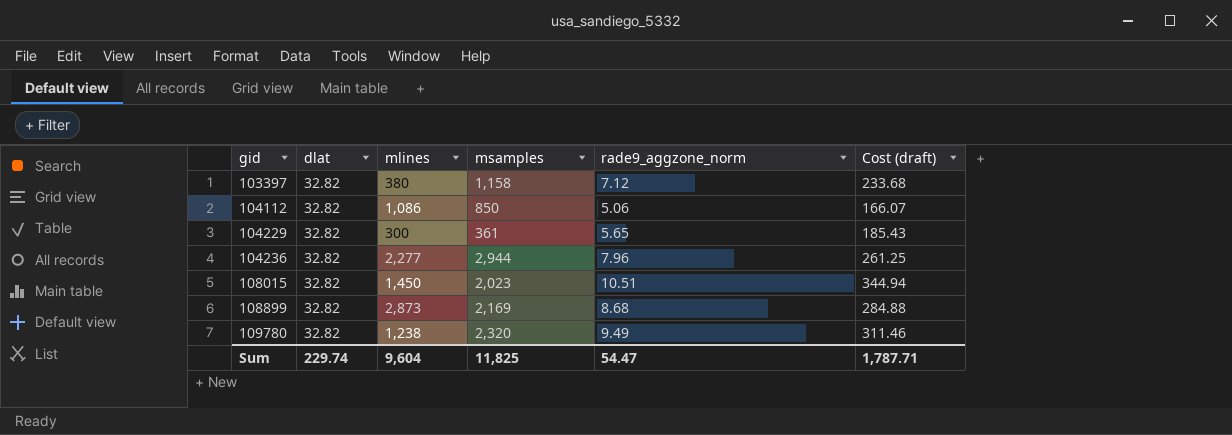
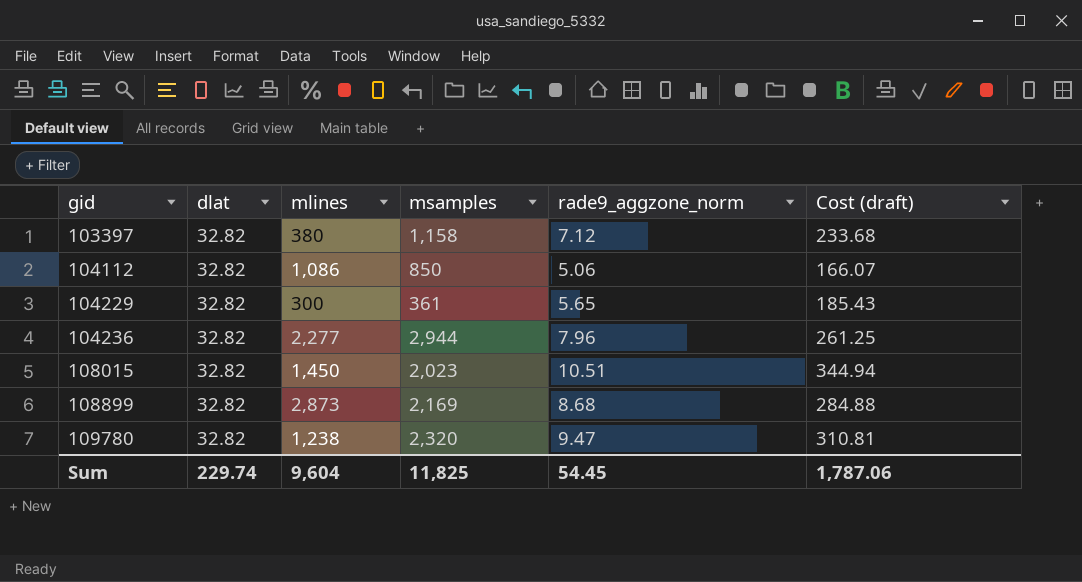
109780 | rade9_aggzone_norm: 9.49 -> 9.47
109780 | Cost (draft): 311.46 -> 310.81
Sum | rade9_aggzone_norm: 54.47 -> 54.45
Sum | Cost (draft): 1,787.71 -> 1,787.06

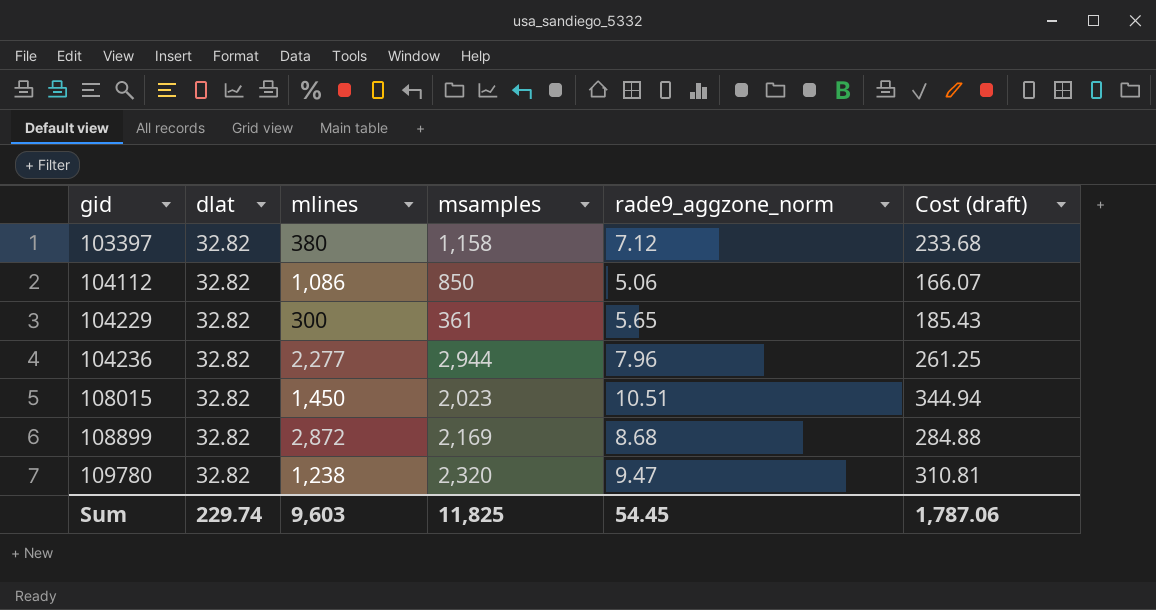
108899 | mlines: 2,873 -> 2,872
Sum | mlines: 9,604 -> 9,603

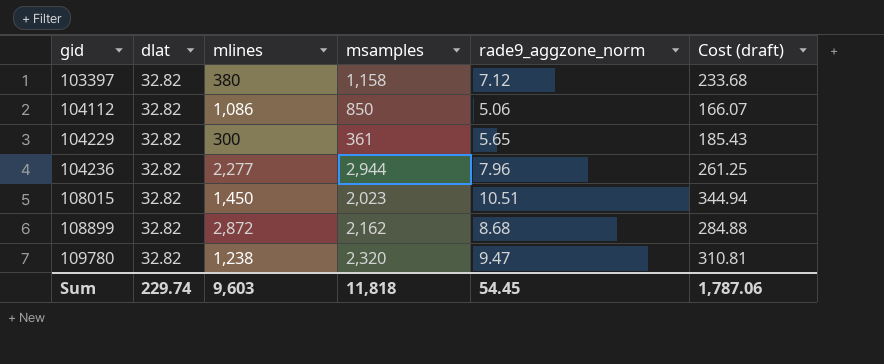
108899 | msamples: 2,169 -> 2,162
Sum | msamples: 11,825 -> 11,818

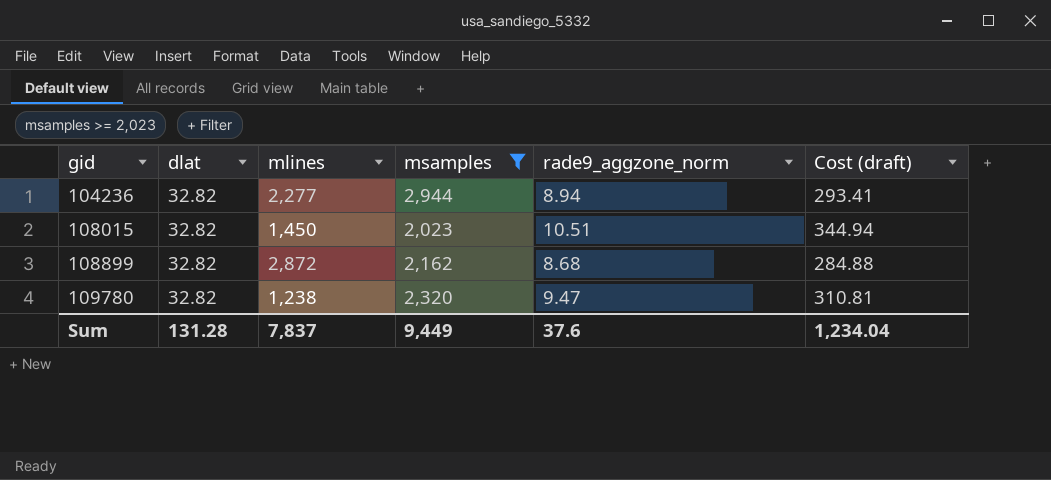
filter: none -> msamples >= 2,023
104236 | rade9_aggzone_norm: 7.96 -> 8.94
104236 | Cost (draft): 261.25 -> 293.41
Sum | dlat: 229.74 -> 131.28
Sum | mlines: 9,603 -> 7,837
Sum | msamples: 11,818 -> 9,449
Sum | rade9_aggzone_norm: 54.45 -> 37.6
Sum | Cost (draft): 1,787.06 -> 1,234.04

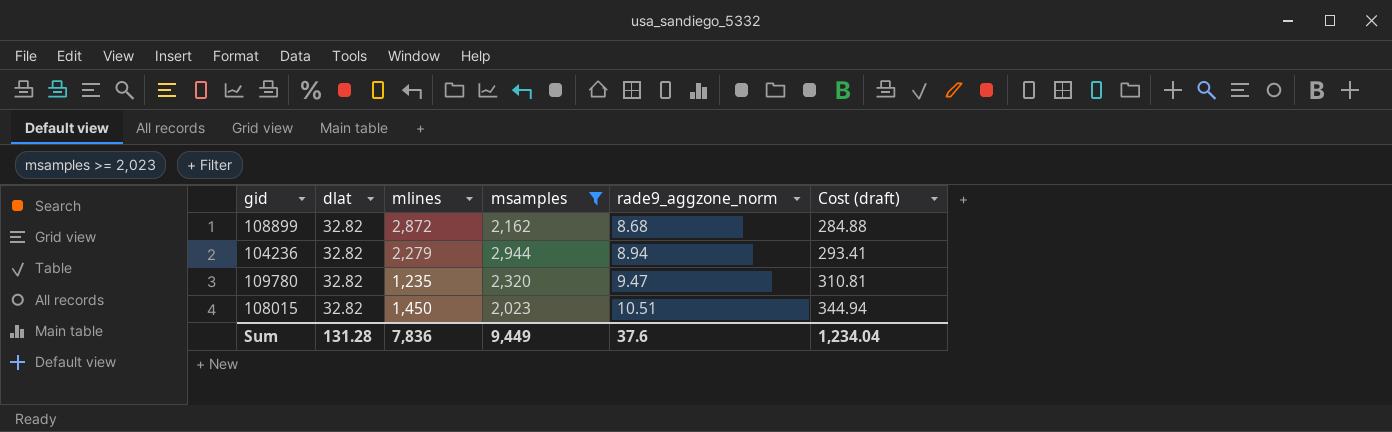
row order: gid ascending -> rade9_aggzone_norm ascending
104236 | mlines: 2,277 -> 2,279
109780 | mlines: 1,238 -> 1,235
Sum | mlines: 7,837 -> 7,836

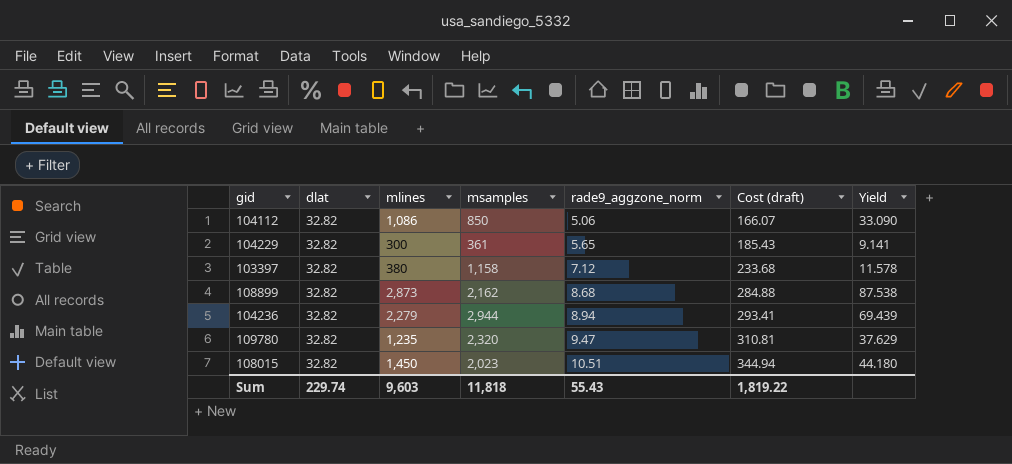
filter: msamples >= 2,023 -> none
column Yield | formula: none -> [mlines] / [dlat]
108899 | mlines: 2,872 -> 2,873
Sum | dlat: 131.28 -> 229.74
Sum | mlines: 7,836 -> 9,603
Sum | msamples: 9,449 -> 11,818
Sum | rade9_aggzone_norm: 37.6 -> 55.43
Sum | Cost (draft): 1,234.04 -> 1,819.22

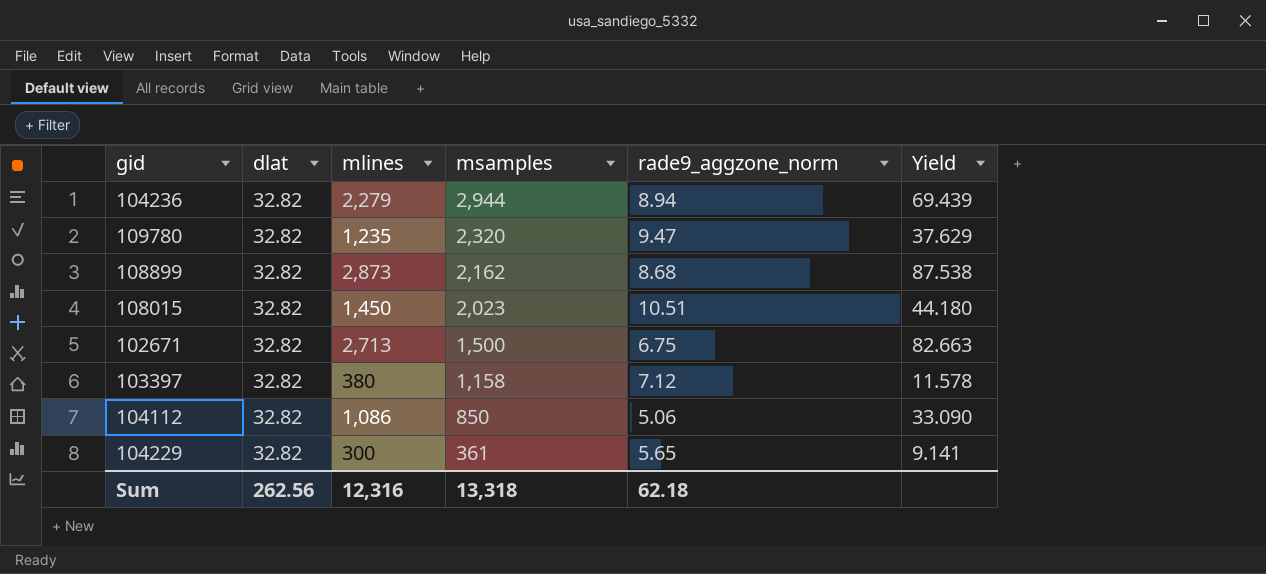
row order: rade9_aggzone_norm ascending -> msamples descending
column Cost (draft) | formula: [dlat] * [rade9_aggzone_norm] -> none
row 102671: none -> 32.82 | 2,713 | 1,500 | 6.75 | 82.663
Sum | dlat: 229.74 -> 262.56
Sum | mlines: 9,603 -> 12,316
Sum | msamples: 11,818 -> 13,318
Sum | rade9_aggzone_norm: 55.43 -> 62.18

